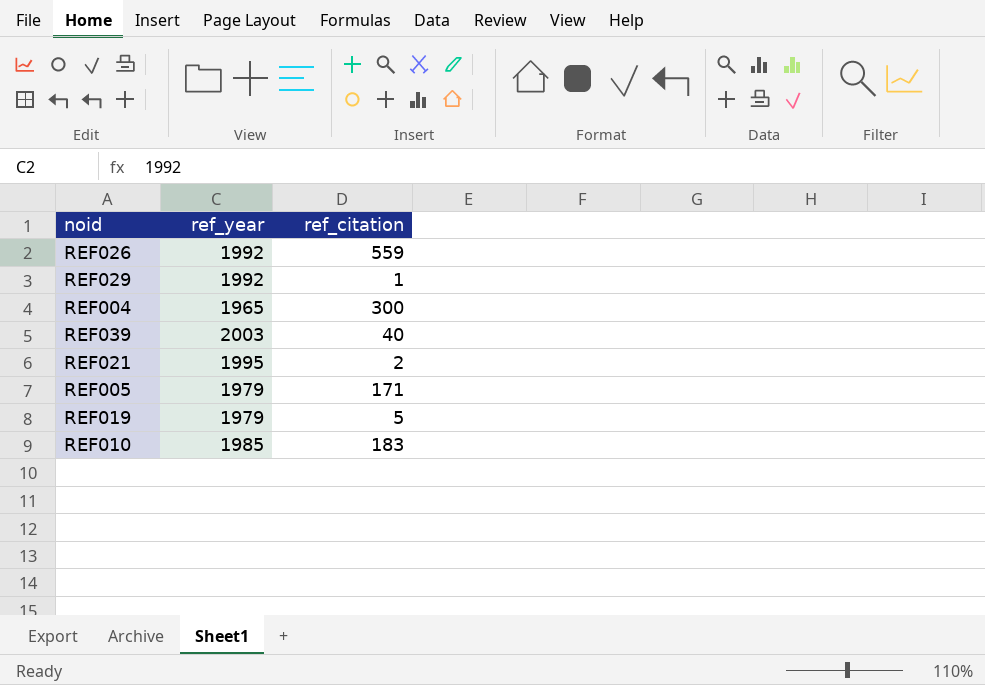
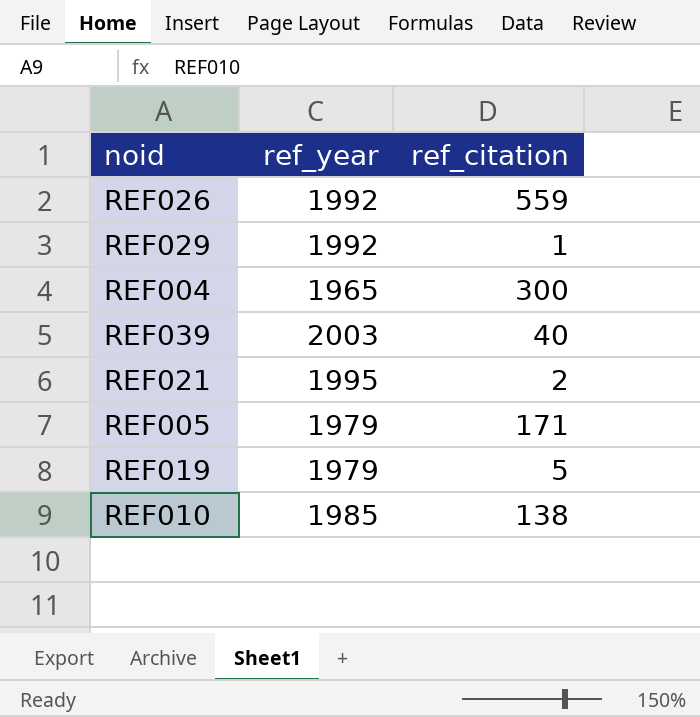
REF010 | ref_citation: 183 -> 138

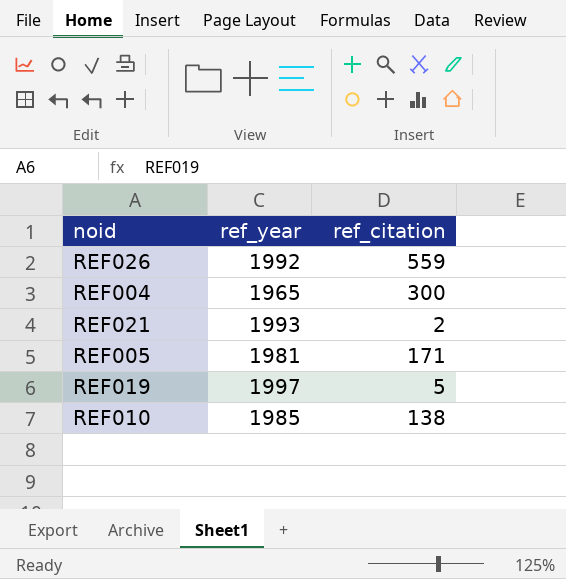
row REF029: 1992 | 1 -> none
row REF039: 2003 | 40 -> none
REF021 | ref_year: 1995 -> 1993
REF005 | ref_year: 1979 -> 1981
REF019 | ref_year: 1979 -> 1997

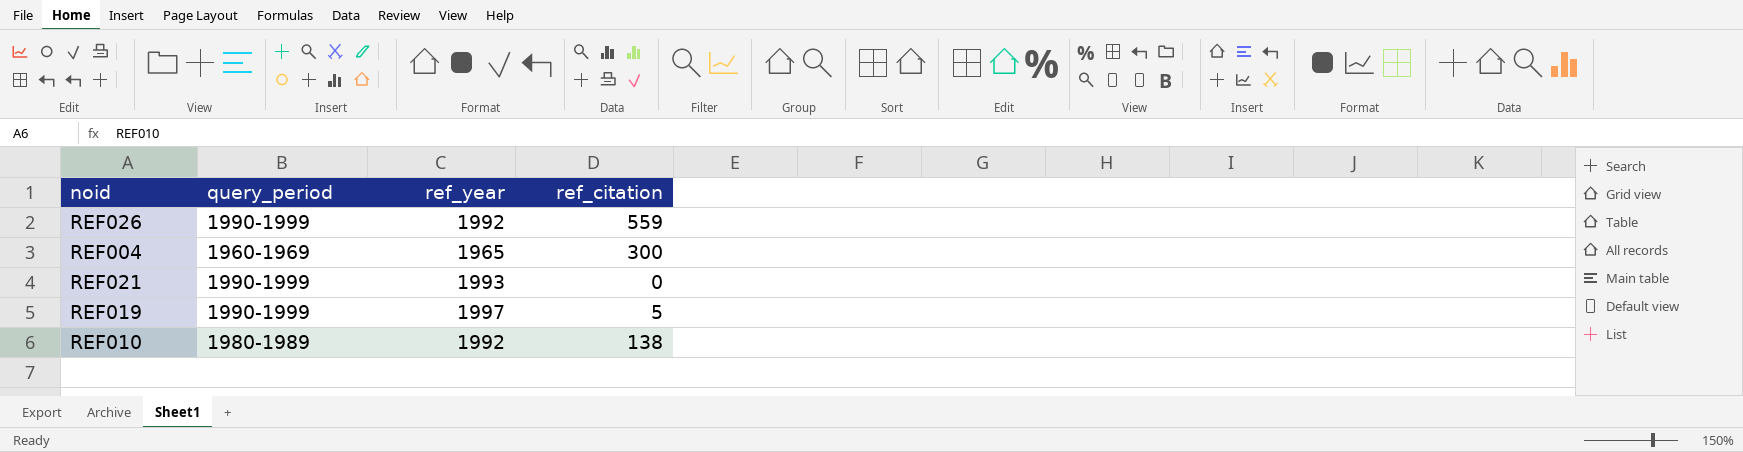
column query_period | position: none -> 2
row REF005: 1981 | 171 -> none
REF021 | ref_citation: 2 -> 0
REF010 | ref_year: 1985 -> 1992

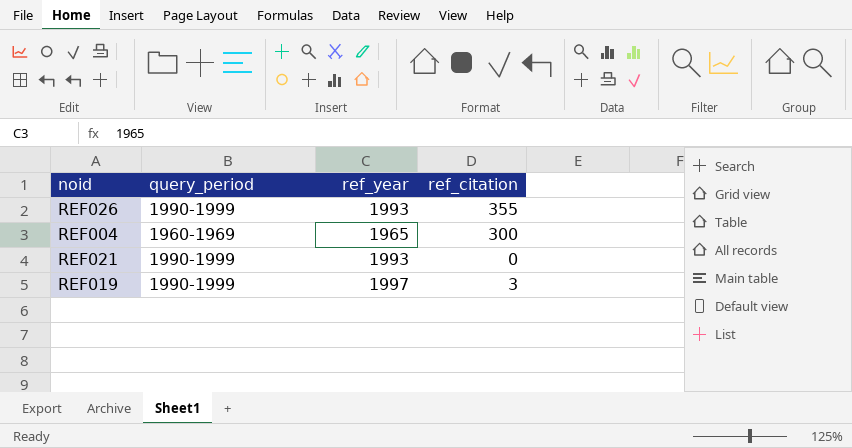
row REF010: 1980-1989 | 1992 | 138 -> none
REF026 | ref_year: 1992 -> 1993
REF026 | ref_citation: 559 -> 355
REF019 | ref_citation: 5 -> 3

